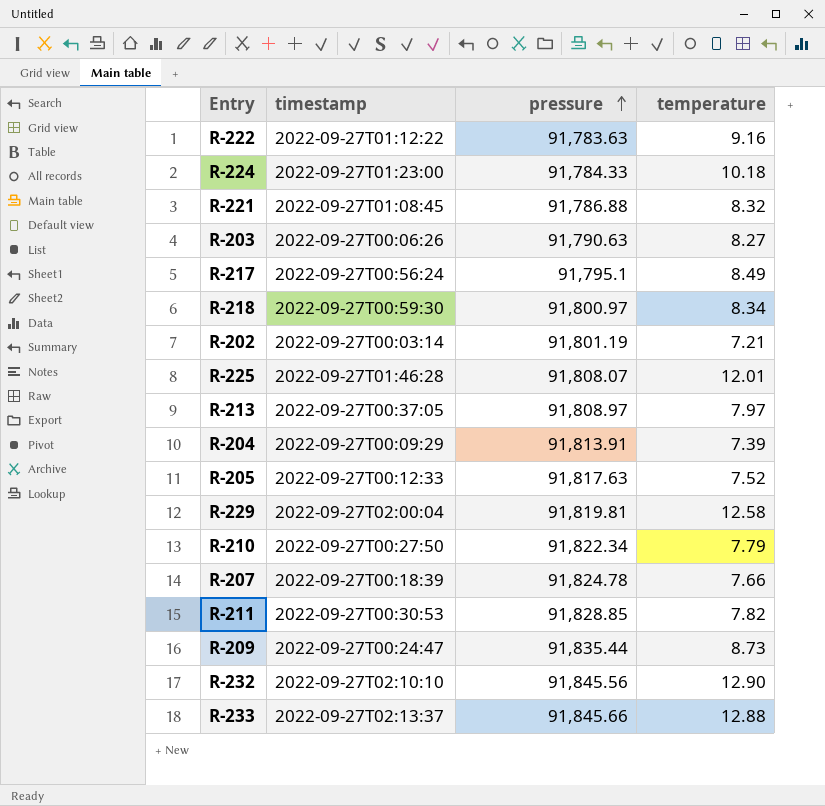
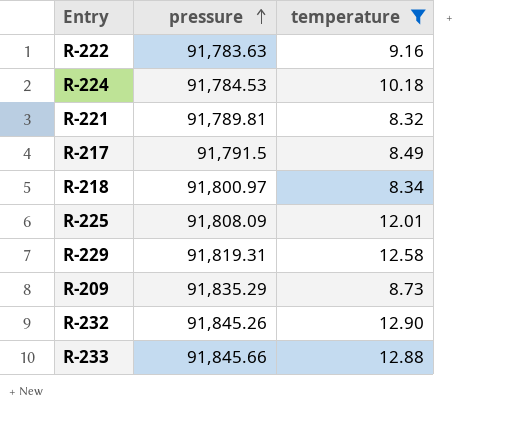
filter: none -> temperature >= 8.32
column timestamp | position: 2 -> none
R-224 | pressure: 91,784.33 -> 91,784.53
R-221 | pressure: 91,786.88 -> 91,789.81
R-217 | pressure: 91,795.1 -> 91,791.5
R-225 | pressure: 91,808.07 -> 91,808.09
R-229 | pressure: 91,819.81 -> 91,819.31
R-209 | pressure: 91,835.44 -> 91,835.29
R-232 | pressure: 91,845.56 -> 91,845.26

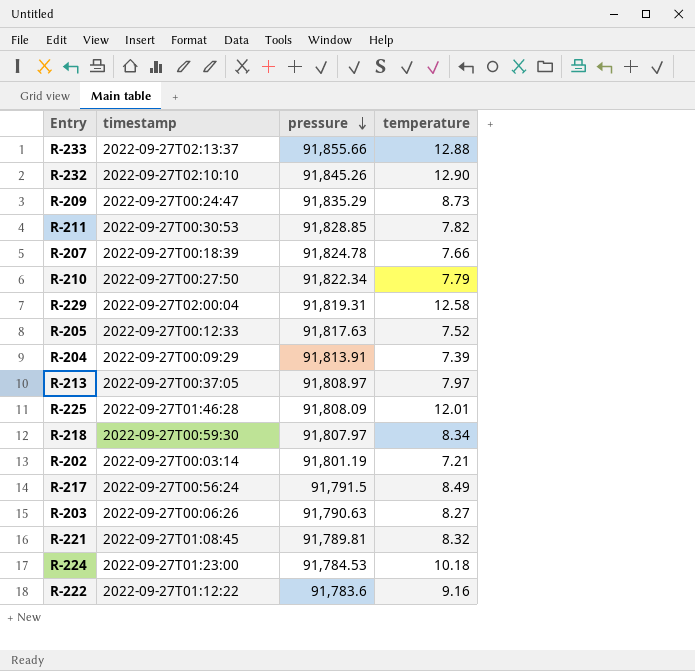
filter: temperature >= 8.32 -> none
row order: pressure ascending -> pressure descending
column timestamp | position: none -> 2
R-233 | pressure: 91,845.66 -> 91,855.66
R-218 | pressure: 91,800.97 -> 91,807.97
R-222 | pressure: 91,783.63 -> 91,783.6

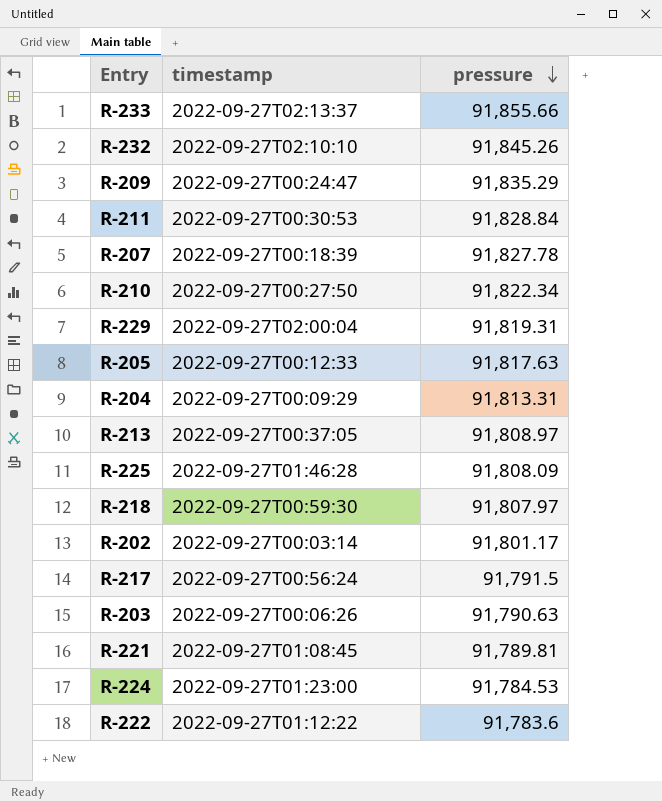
column temperature | position: 4 -> none
R-211 | pressure: 91,828.85 -> 91,828.84
R-207 | pressure: 91,824.78 -> 91,827.78
R-204 | pressure: 91,813.91 -> 91,813.31
R-202 | pressure: 91,801.19 -> 91,801.17

